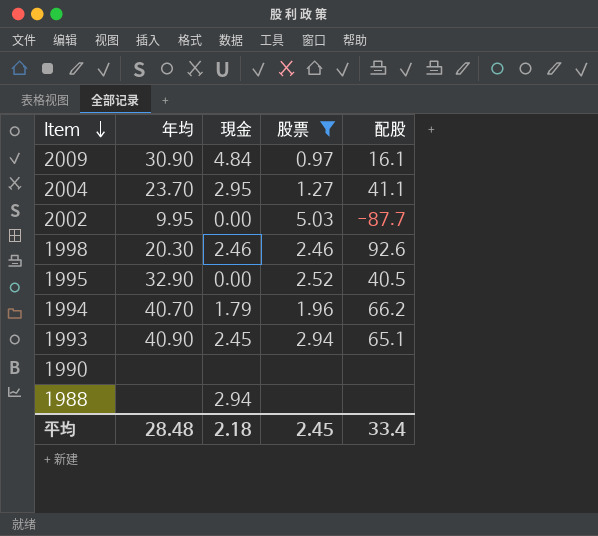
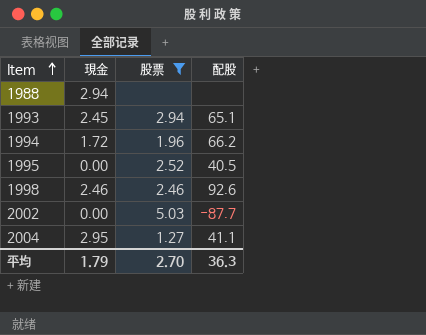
row order: Item descending -> Item ascending
column 年均 | position: 2 -> none
row 2009: 30.90 | 4.84 | 0.97 | 16.1 -> none
row 1990: none | none | none | none -> none
1994 | 現金: 1.79 -> 1.72
平均 | 現金: 2.18 -> 1.79
平均 | 股票: 2.45 -> 2.70
平均 | 配股: 33.4 -> 36.3

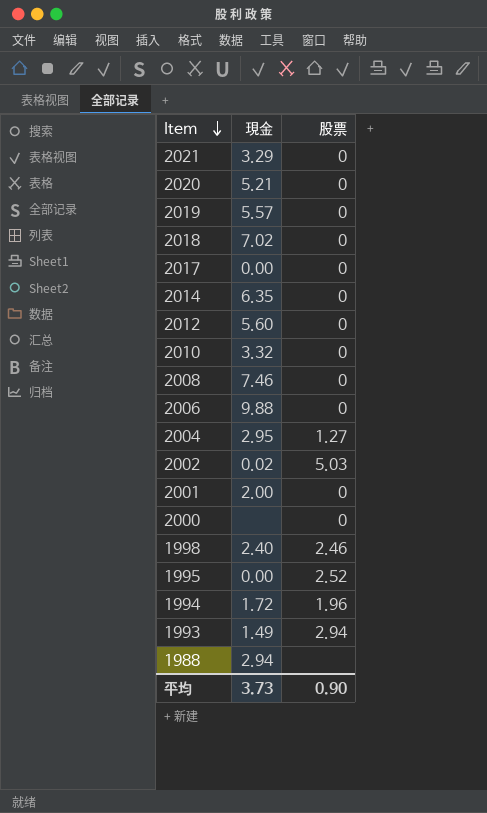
filter: 股票 != 0 -> none
row order: Item ascending -> Item descending
column 配股 | position: 4 -> none
2002 | 現金: 0.00 -> 0.02
1998 | 現金: 2.46 -> 2.40
1993 | 現金: 2.45 -> 1.49
平均 | 現金: 1.79 -> 3.73
平均 | 股票: 2.70 -> 0.90

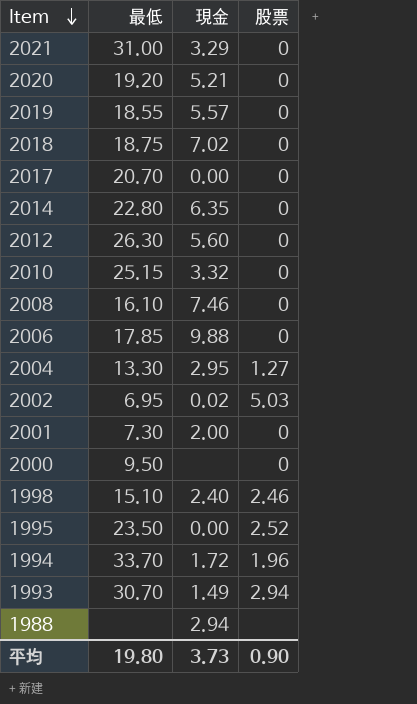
column 最低 | position: none -> 2

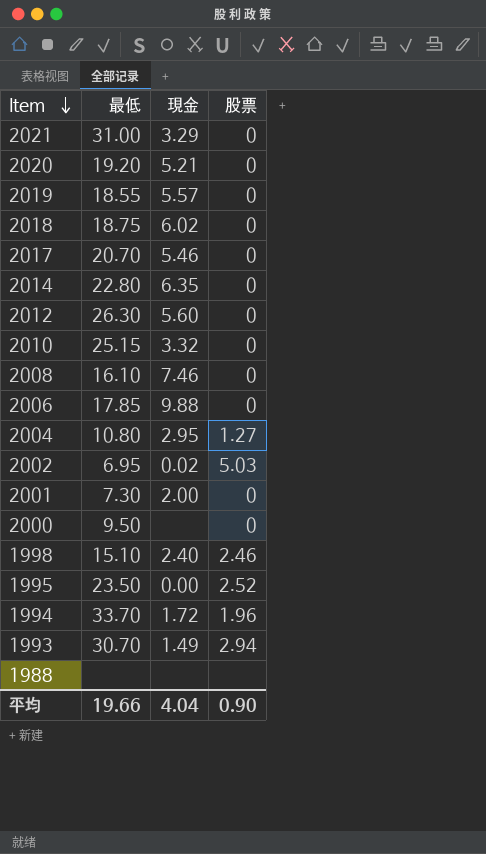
2018 | 現金: 7.02 -> 6.02
2017 | 現金: 0.00 -> 5.46
2004 | 最低: 13.30 -> 10.80
1988 | 現金: 2.94 -> none
平均 | 最低: 19.80 -> 19.66
平均 | 現金: 3.73 -> 4.04

